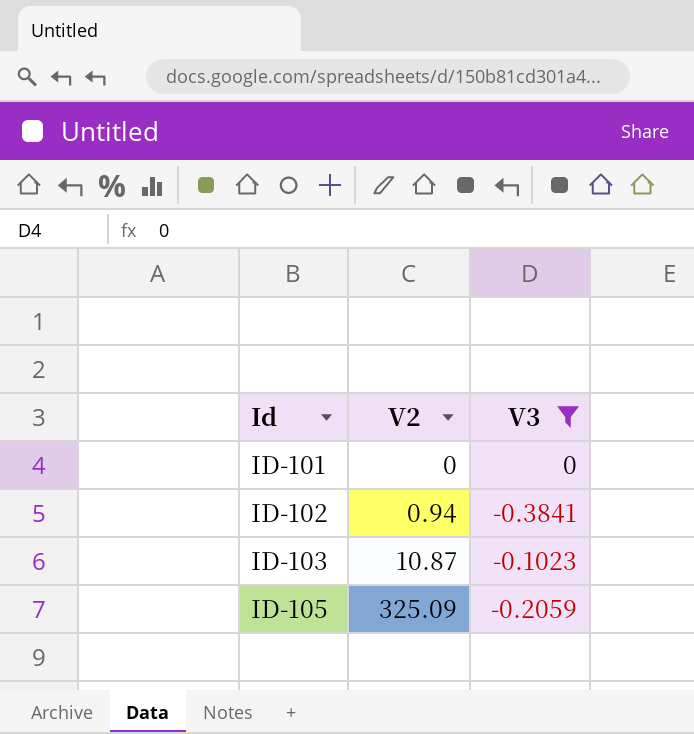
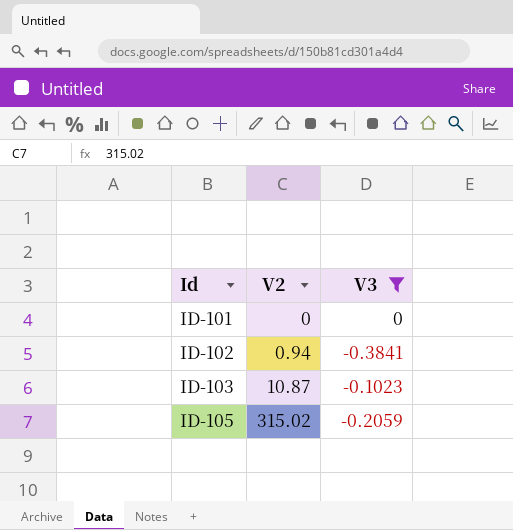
ID-105 | V2: 325.09 -> 315.02

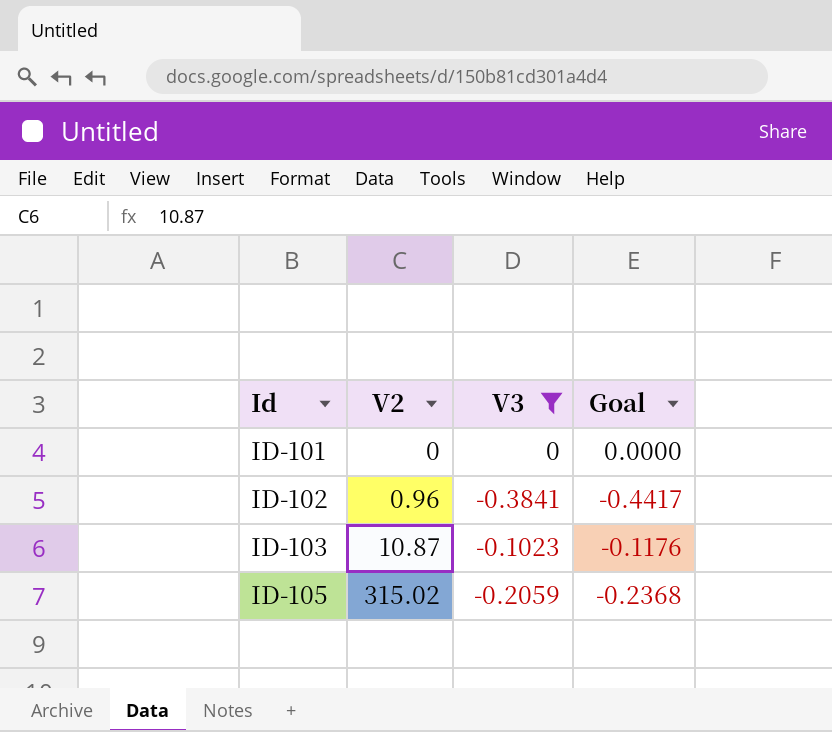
column Goal | formula: none -> [V3] * 1.15
ID-102 | V2: 0.94 -> 0.96

